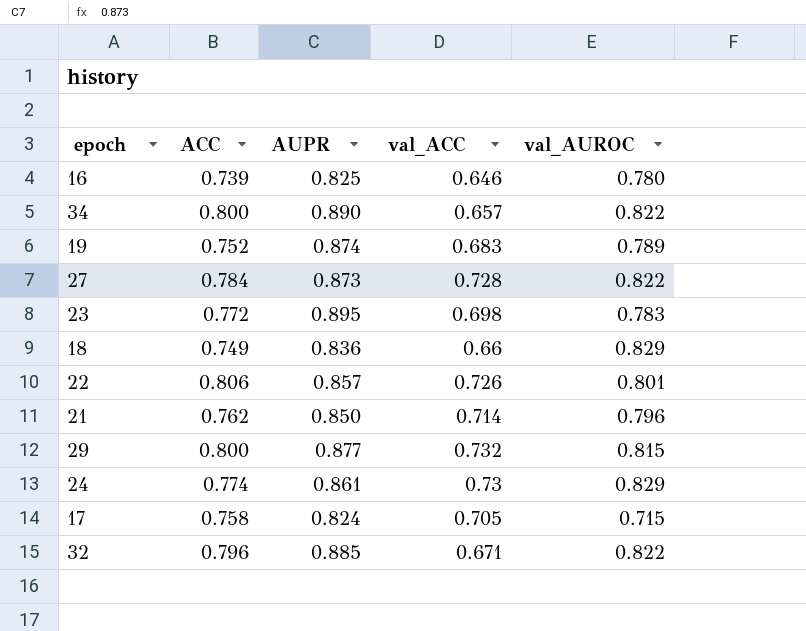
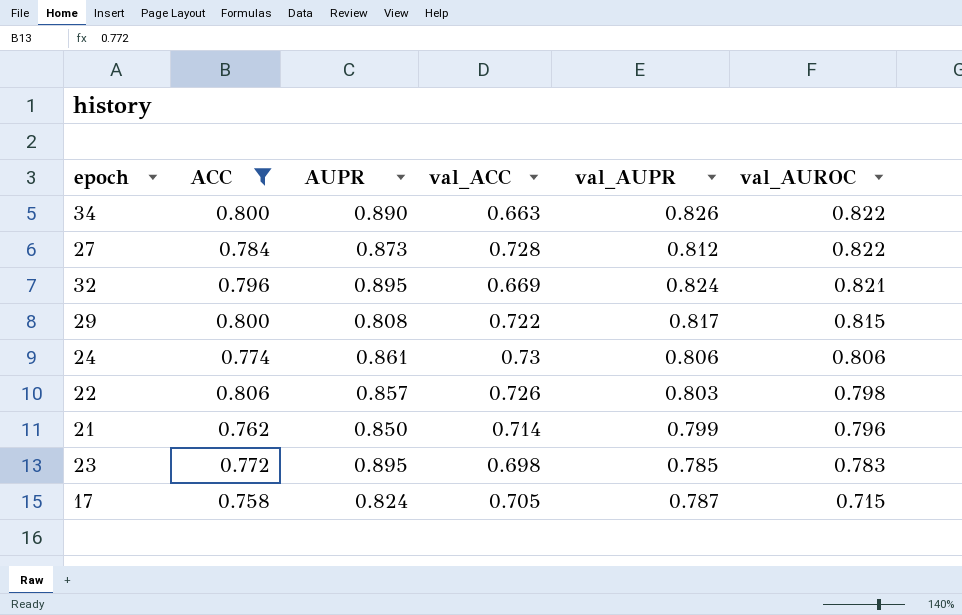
filter: none -> ACC >= 0.758
row order: none -> val_AUROC descending
column val_AUPR | position: none -> 5
34 | val_ACC: 0.657 -> 0.663
32 | AUPR: 0.885 -> 0.895
32 | val_ACC: 0.671 -> 0.669
32 | val_AUROC: 0.822 -> 0.821
29 | AUPR: 0.877 -> 0.808
29 | val_ACC: 0.732 -> 0.722
24 | val_AUROC: 0.829 -> 0.806
22 | val_AUROC: 0.801 -> 0.798

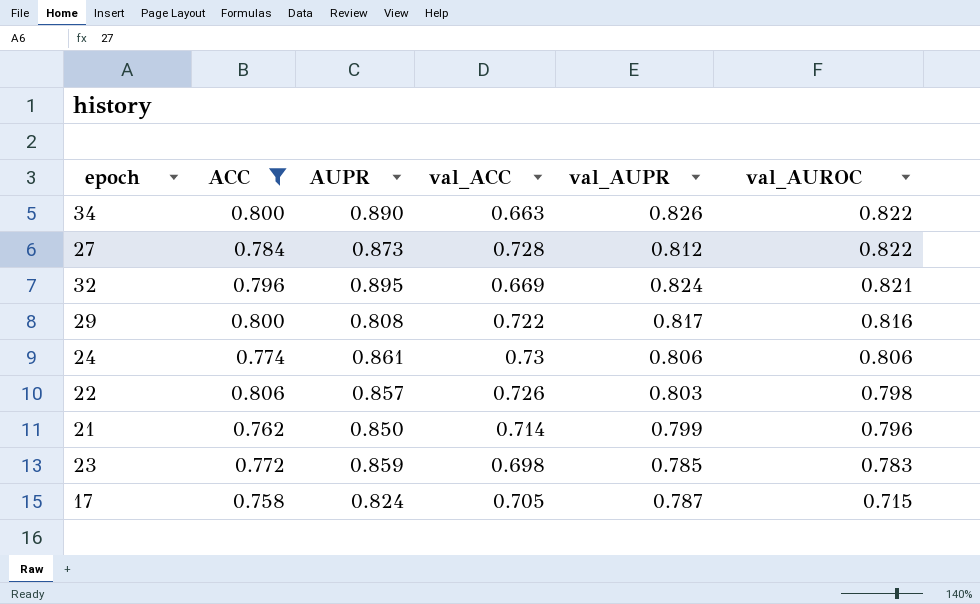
29 | val_AUROC: 0.815 -> 0.816
23 | AUPR: 0.895 -> 0.859

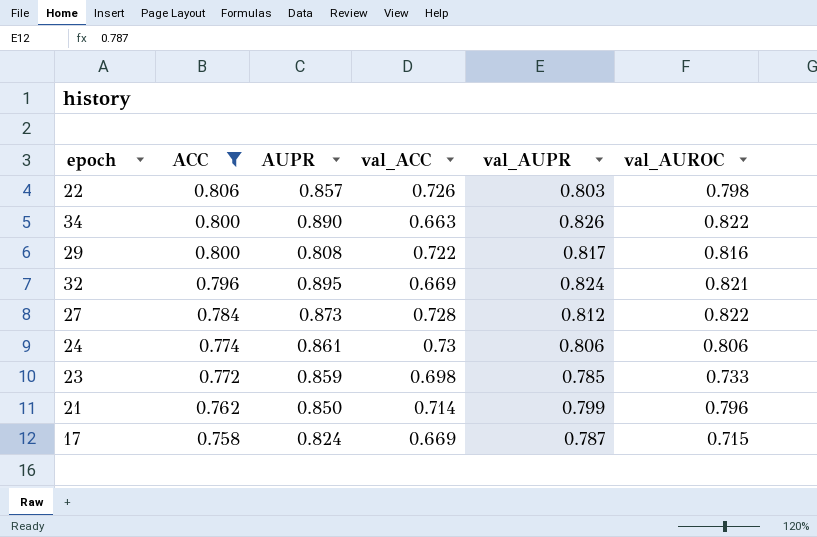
row order: val_AUROC descending -> ACC descending
23 | val_AUROC: 0.783 -> 0.733
17 | val_ACC: 0.705 -> 0.669

